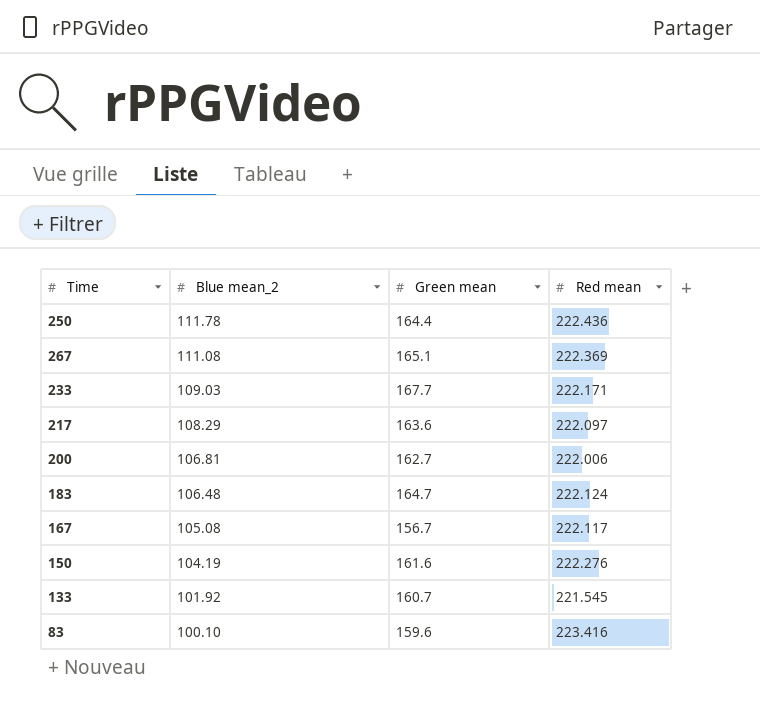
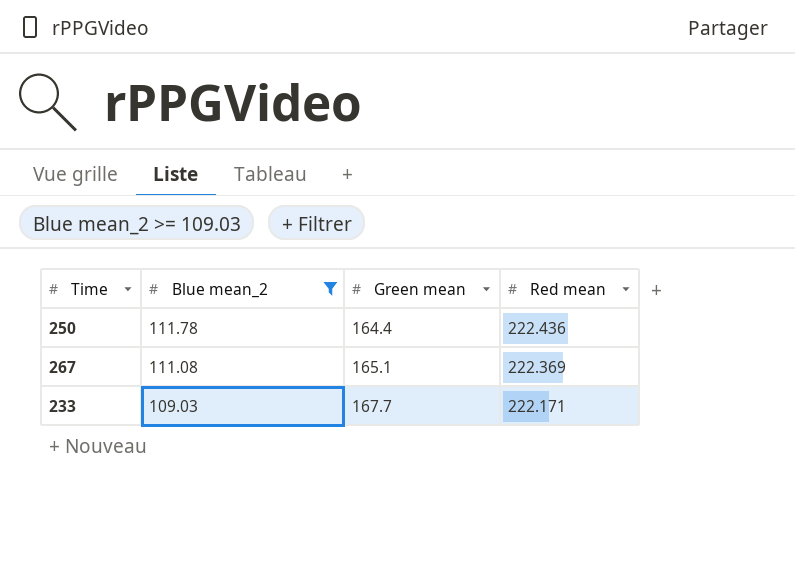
filter: none -> Blue mean_2 >= 109.03

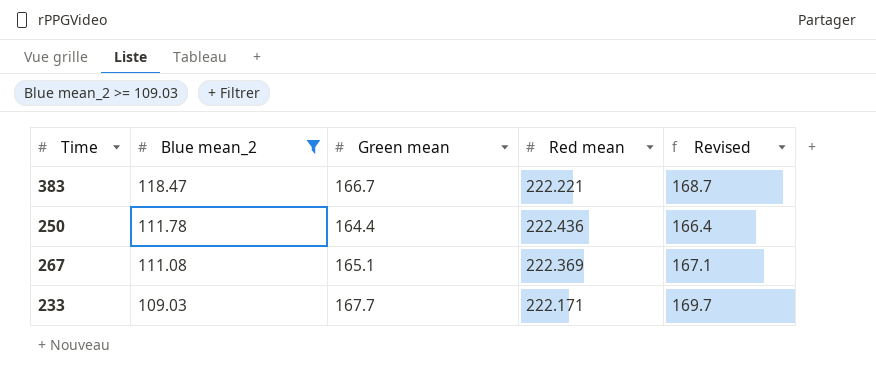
column Revised | formula: none -> [Green mean] + 2
row 383: none -> 118.47 | 166.7 | 222.221 | 168.7

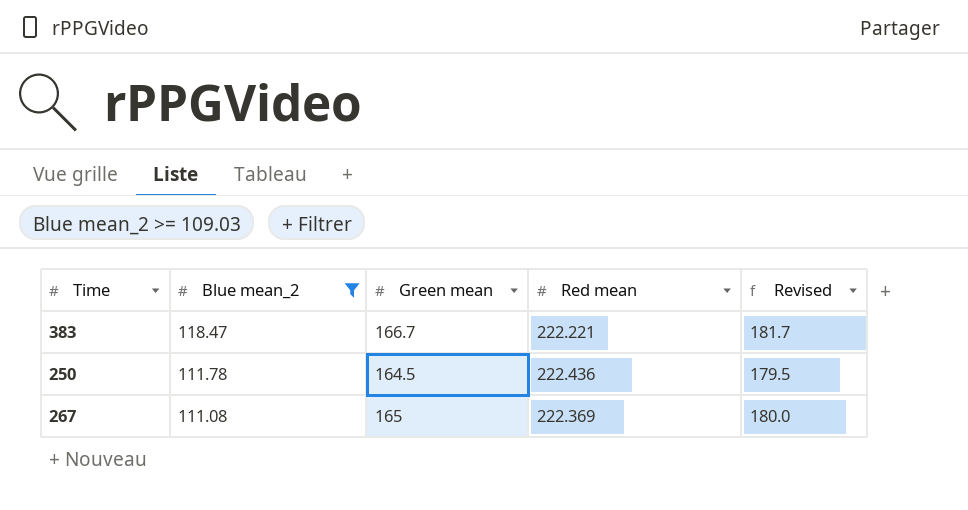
column Revised | formula: [Green mean] + 2 -> [Green mean] + 15
row 233: 109.03 | 167.7 | 222.171 | 169.7 -> none
250 | Green mean: 164.4 -> 164.5
267 | Green mean: 165.1 -> 165

